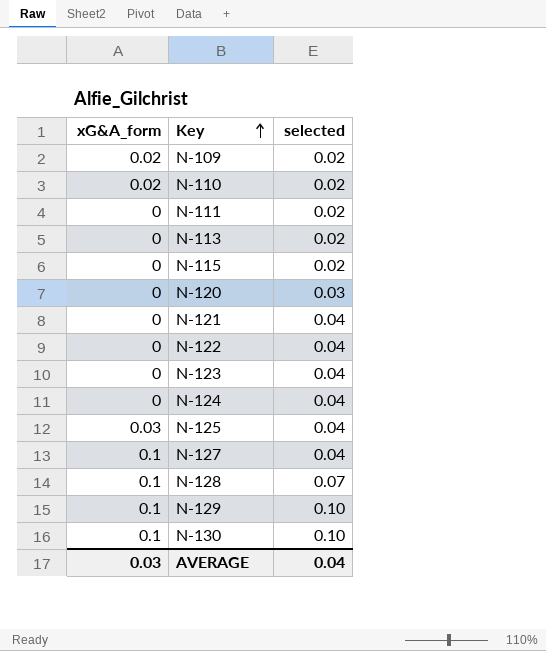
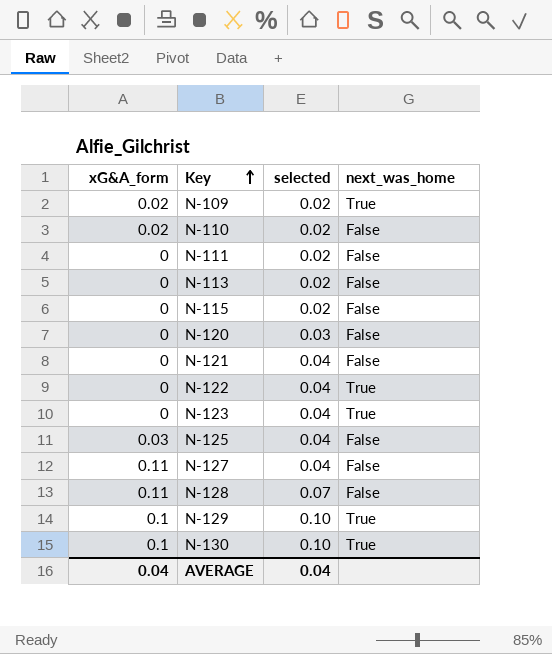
column next_was_home | position: none -> 4
row N-124: 0 | 0.04 -> none
N-127 | xG&A_form: 0.1 -> 0.11
N-128 | xG&A_form: 0.1 -> 0.11
AVERAGE | xG&A_form: 0.03 -> 0.04

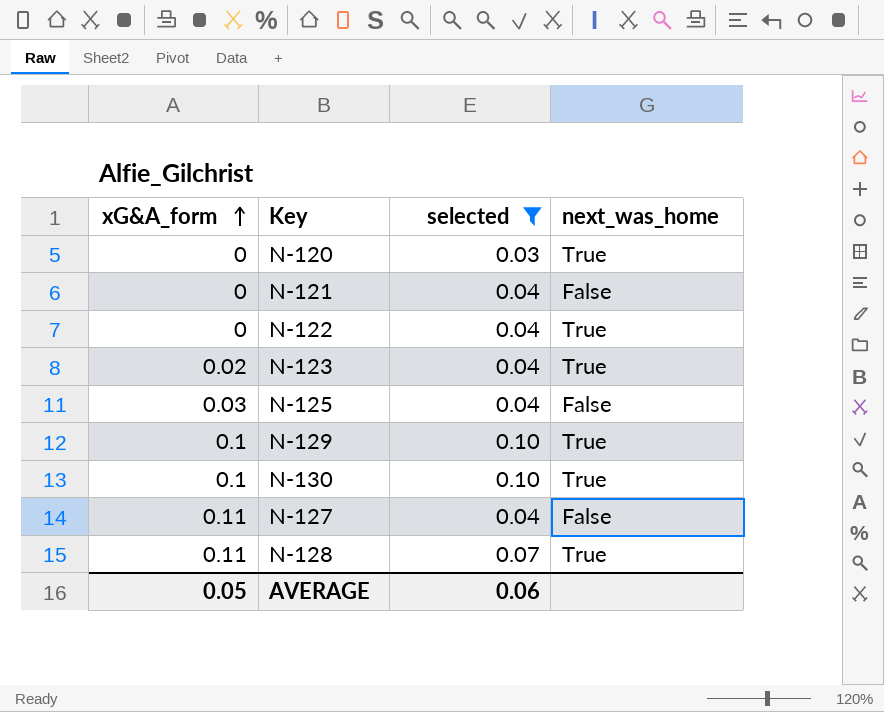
filter: none -> selected != 0.02
row order: Key ascending -> xG&A_form ascending
N-120 | next_was_home: False -> True
N-123 | xG&A_form: 0 -> 0.02
N-128 | next_was_home: False -> True
AVERAGE | xG&A_form: 0.04 -> 0.05
AVERAGE | selected: 0.04 -> 0.06

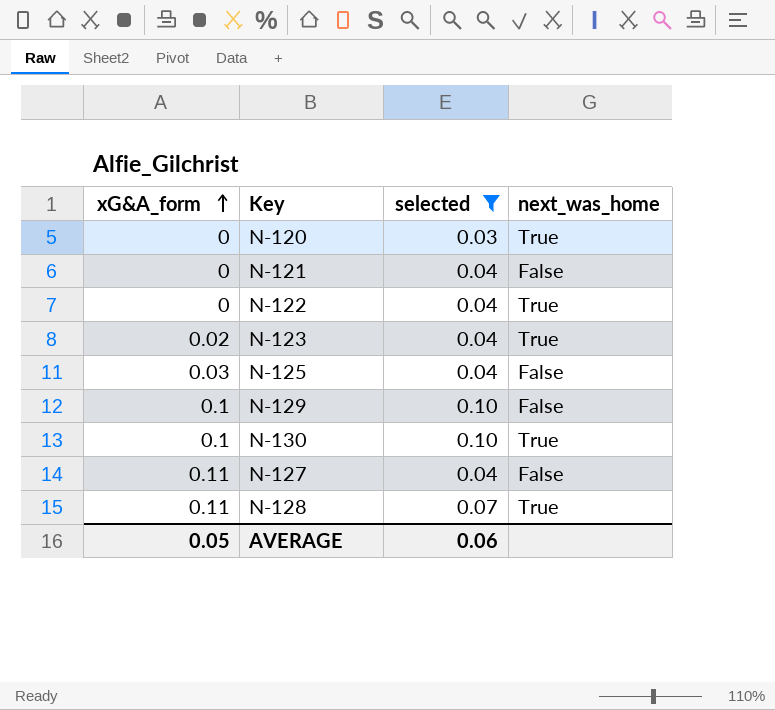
N-129 | next_was_home: True -> False

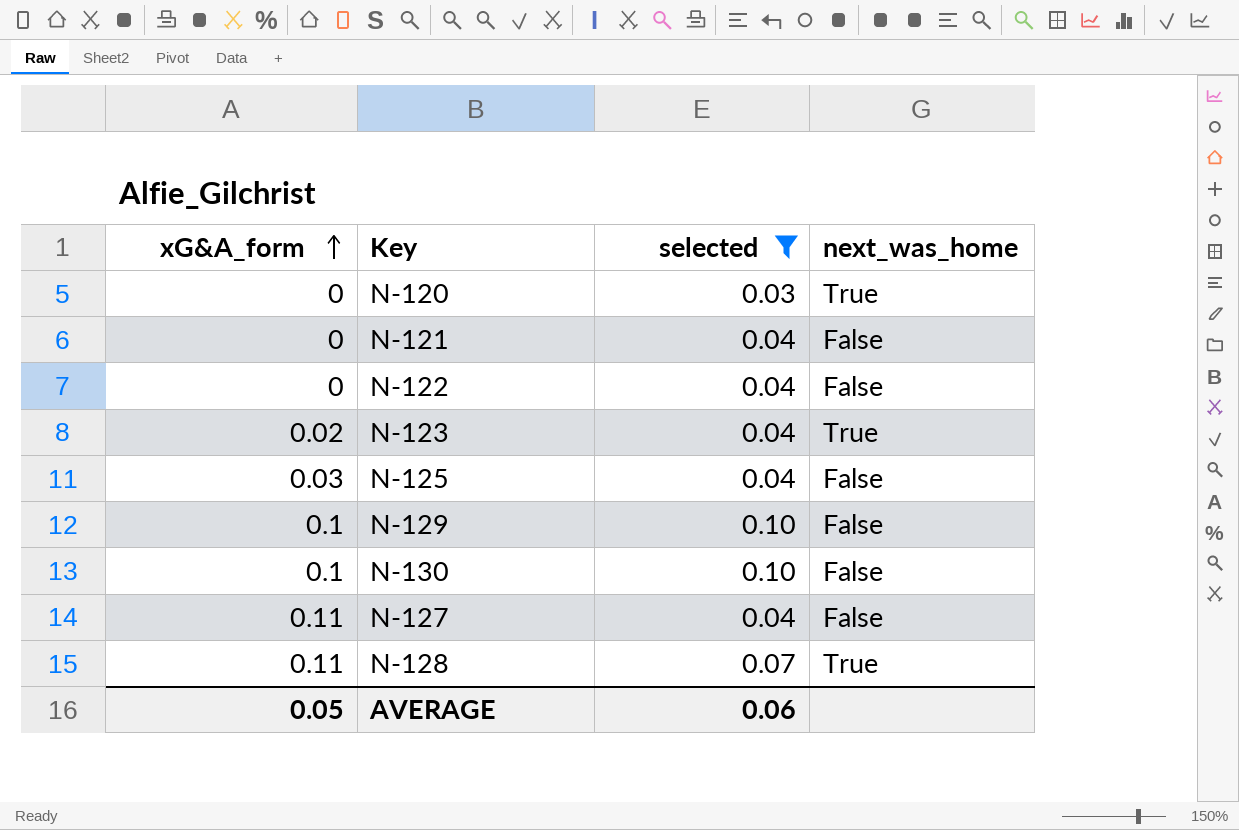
N-122 | next_was_home: True -> False
N-130 | next_was_home: True -> False

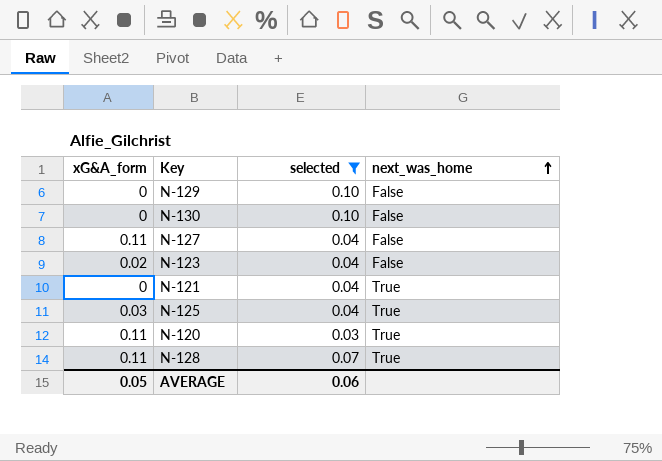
row order: xG&A_form ascending -> next_was_home ascending
row N-122: 0 | 0.04 | False -> none
N-129 | xG&A_form: 0.1 -> 0
N-130 | xG&A_form: 0.1 -> 0
N-123 | next_was_home: True -> False
N-121 | next_was_home: False -> True
N-125 | next_was_home: False -> True
N-120 | xG&A_form: 0 -> 0.11

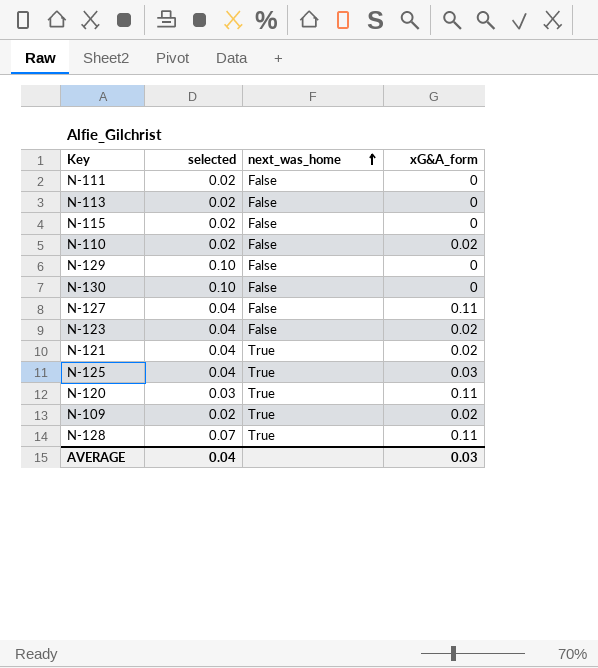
filter: selected != 0.02 -> none
column xG&A_form | position: 1 -> 4
N-121 | xG&A_form: 0 -> 0.02
AVERAGE | selected: 0.06 -> 0.04
AVERAGE | xG&A_form: 0.05 -> 0.03

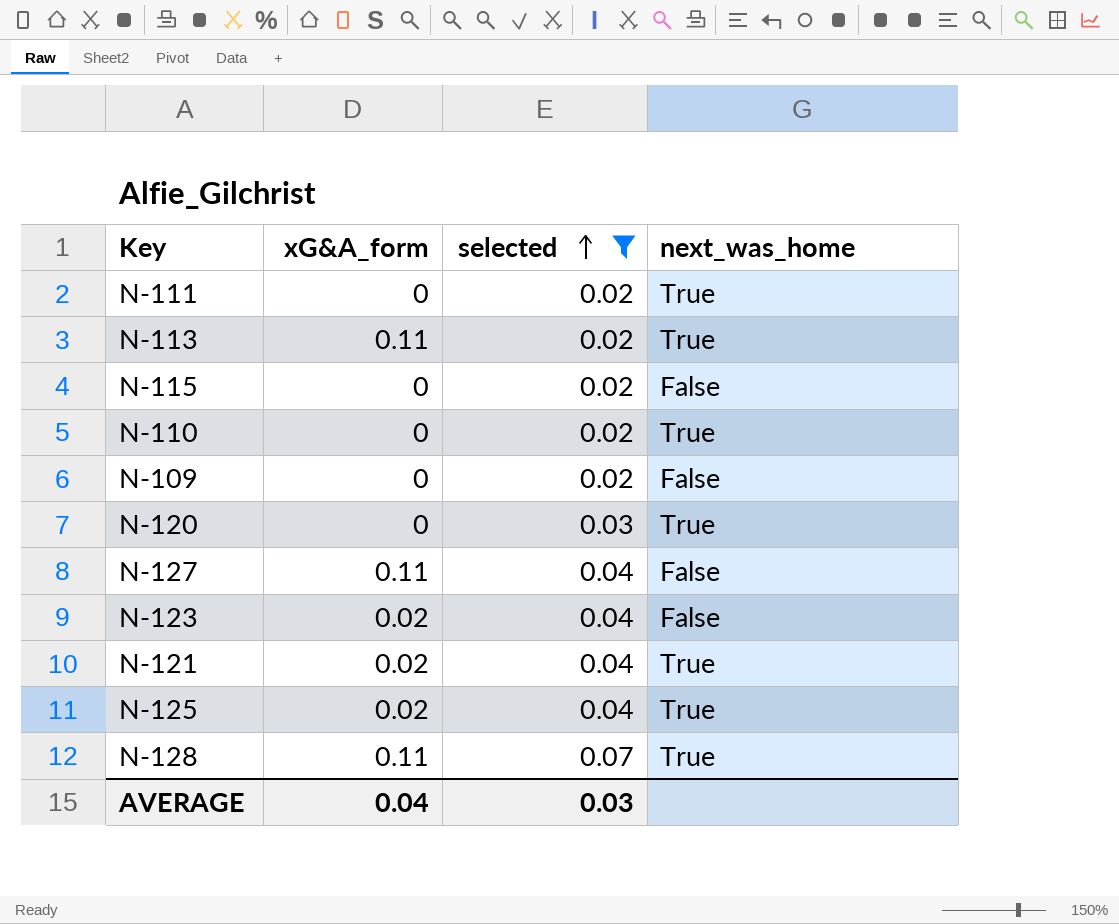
filter: none -> selected != 0.10
row order: next_was_home ascending -> selected ascending
column xG&A_form | position: 4 -> 2
N-111 | next_was_home: False -> True
N-113 | xG&A_form: 0 -> 0.11
N-113 | next_was_home: False -> True
N-110 | xG&A_form: 0.02 -> 0
N-110 | next_was_home: False -> True
N-109 | xG&A_form: 0.02 -> 0
N-109 | next_was_home: True -> False
N-120 | xG&A_form: 0.11 -> 0
N-125 | xG&A_form: 0.03 -> 0.02
AVERAGE | xG&A_form: 0.03 -> 0.04
AVERAGE | selected: 0.04 -> 0.03

